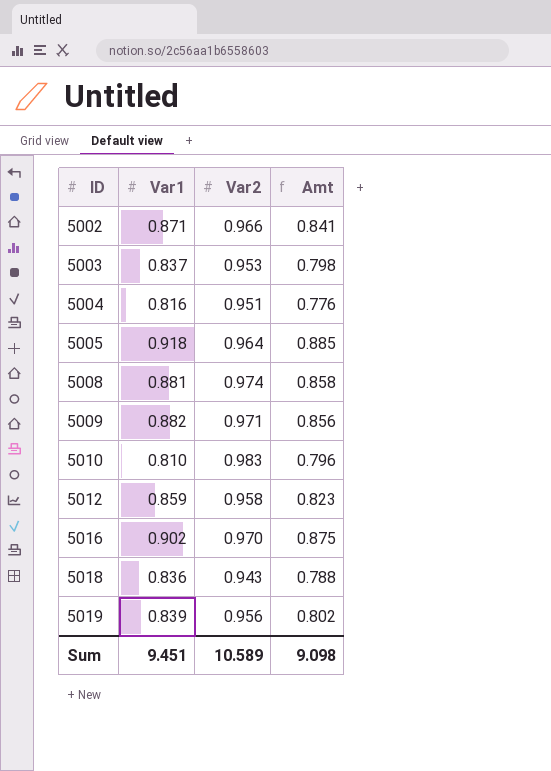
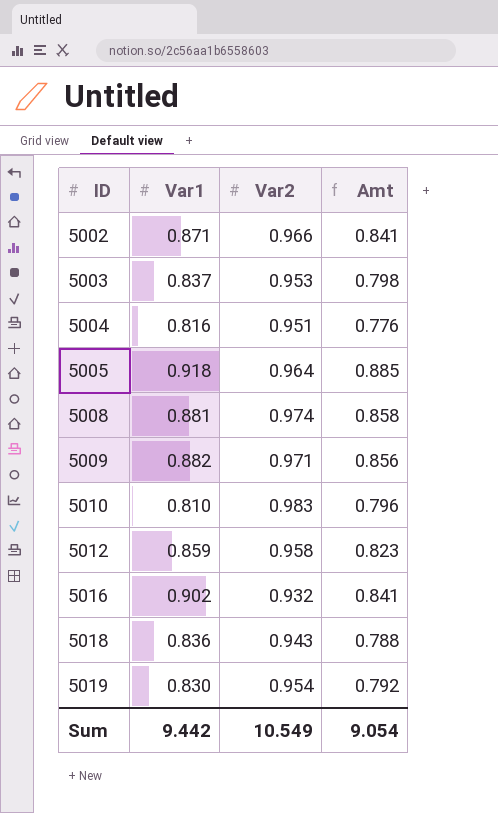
5016 | Var2: 0.970 -> 0.932
5016 | Amt: 0.875 -> 0.841
5019 | Var1: 0.839 -> 0.830
5019 | Var2: 0.956 -> 0.954
5019 | Amt: 0.802 -> 0.792
Sum | Var1: 9.451 -> 9.442
Sum | Var2: 10.589 -> 10.549
Sum | Amt: 9.098 -> 9.054

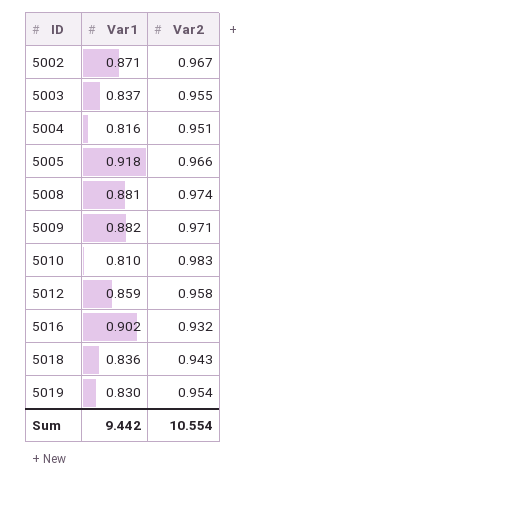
column Amt | formula: [Var1] * [Var2] -> none
5002 | Var2: 0.966 -> 0.967
5003 | Var2: 0.953 -> 0.955
5005 | Var2: 0.964 -> 0.966
Sum | Var2: 10.549 -> 10.554

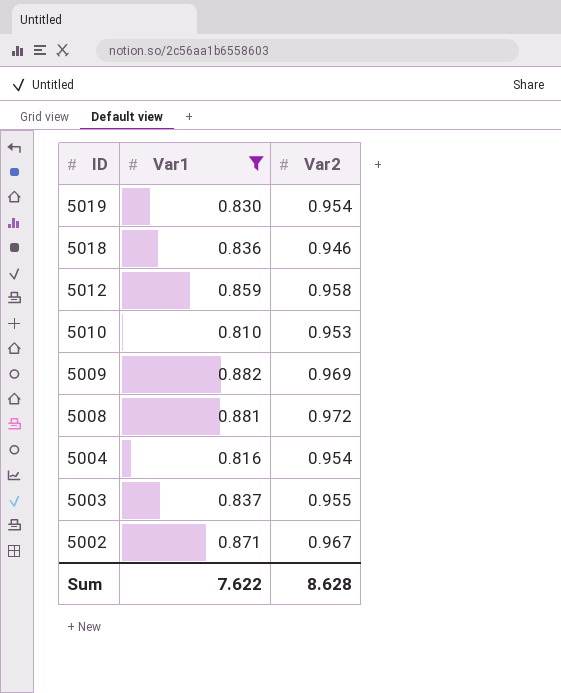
filter: none -> Var1 <= 0.882
row order: ID ascending -> ID descending
5018 | Var2: 0.943 -> 0.946
5010 | Var2: 0.983 -> 0.953
5009 | Var2: 0.971 -> 0.969
5008 | Var2: 0.974 -> 0.972
5004 | Var2: 0.951 -> 0.954
Sum | Var1: 9.442 -> 7.622
Sum | Var2: 10.554 -> 8.628

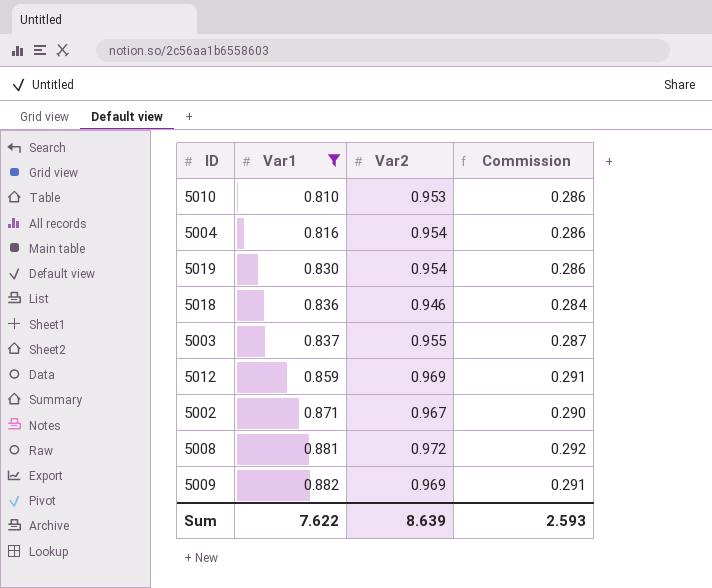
row order: ID descending -> Var1 ascending
column Commission | formula: none -> [Var2] * 0.3
5012 | Var2: 0.958 -> 0.969
Sum | Var2: 8.628 -> 8.639

